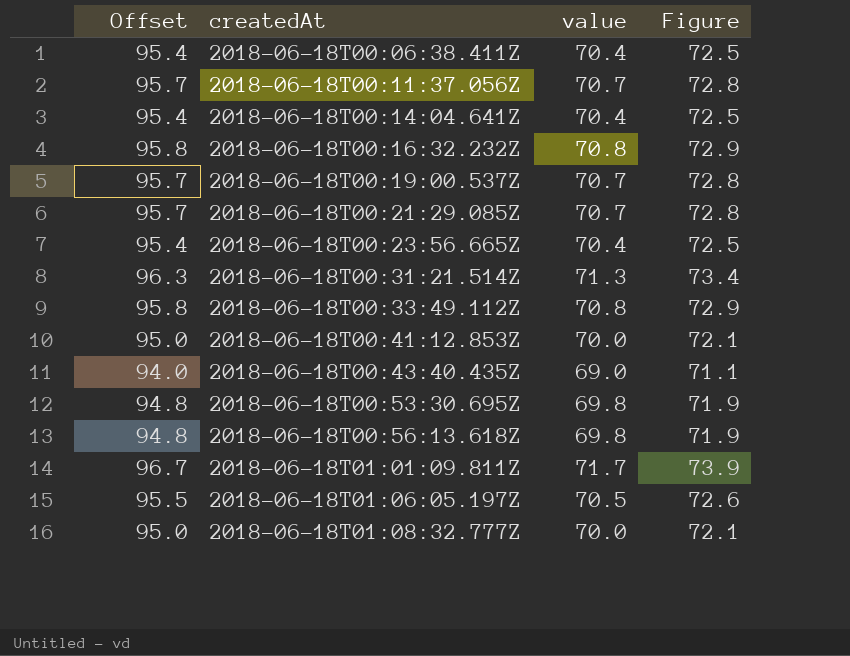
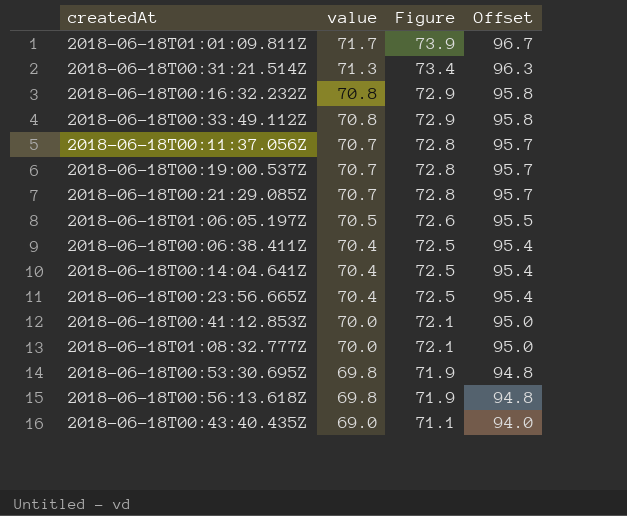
row order: createdAt ascending -> value descending
column Offset | position: 1 -> 4

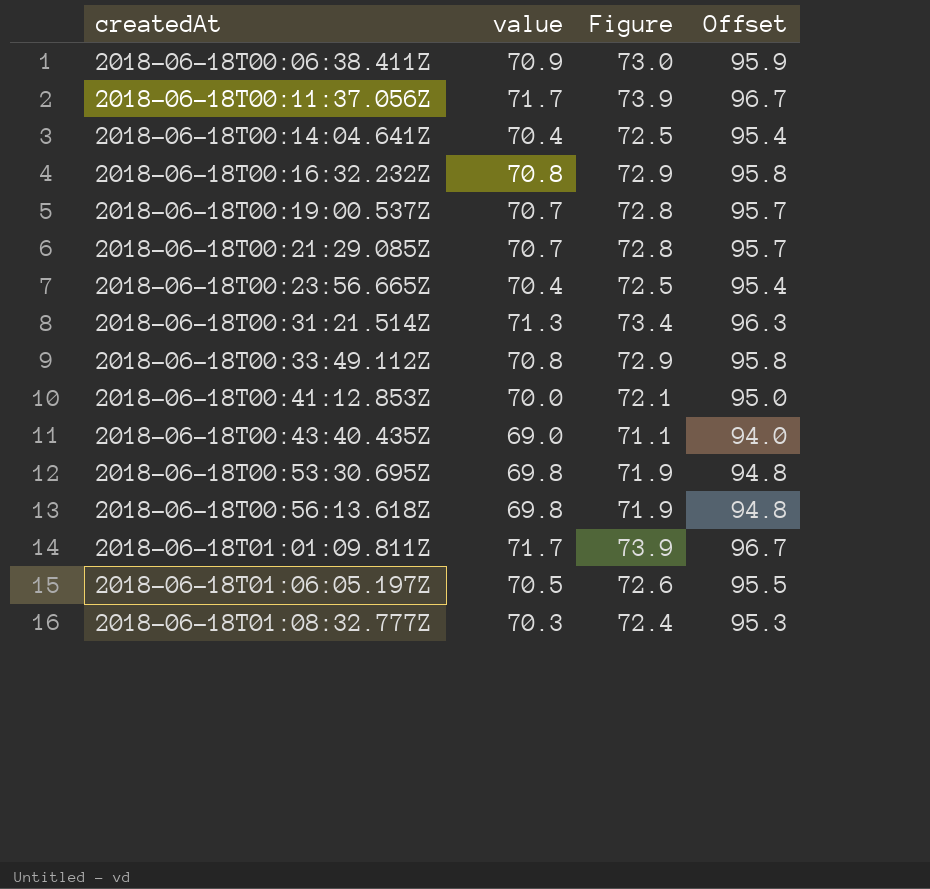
row order: value descending -> createdAt ascending
2018-06-18T00:06:38.411Z | value: 70.4 -> 70.9
2018-06-18T00:06:38.411Z | Figure: 72.5 -> 73.0
2018-06-18T00:06:38.411Z | Offset: 95.4 -> 95.9
2018-06-18T00:11:37.056Z | value: 70.7 -> 71.7
2018-06-18T00:11:37.056Z | Figure: 72.8 -> 73.9
2018-06-18T00:11:37.056Z | Offset: 95.7 -> 96.7
2018-06-18T01:08:32.777Z | value: 70.0 -> 70.3
2018-06-18T01:08:32.777Z | Figure: 72.1 -> 72.4
2018-06-18T01:08:32.777Z | Offset: 95.0 -> 95.3

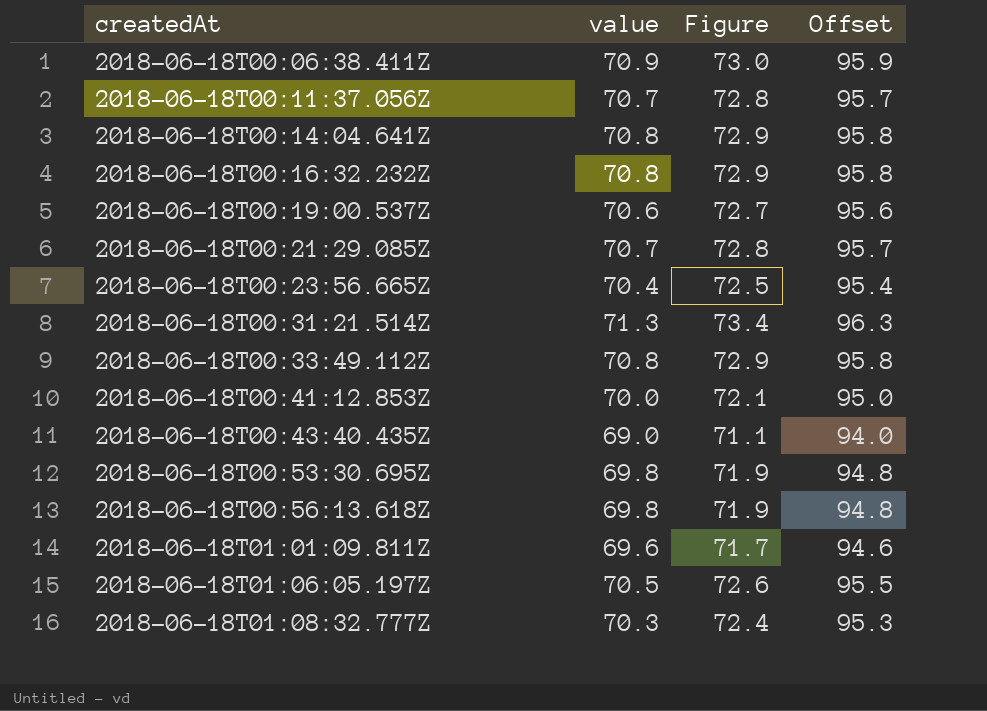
2018-06-18T00:11:37.056Z | value: 71.7 -> 70.7
2018-06-18T00:11:37.056Z | Figure: 73.9 -> 72.8
2018-06-18T00:11:37.056Z | Offset: 96.7 -> 95.7
2018-06-18T00:14:04.641Z | value: 70.4 -> 70.8
2018-06-18T00:14:04.641Z | Figure: 72.5 -> 72.9
2018-06-18T00:14:04.641Z | Offset: 95.4 -> 95.8
2018-06-18T00:19:00.537Z | value: 70.7 -> 70.6
2018-06-18T00:19:00.537Z | Figure: 72.8 -> 72.7
2018-06-18T00:19:00.537Z | Offset: 95.7 -> 95.6
2018-06-18T01:01:09.811Z | value: 71.7 -> 69.6
2018-06-18T01:01:09.811Z | Figure: 73.9 -> 71.7
2018-06-18T01:01:09.811Z | Offset: 96.7 -> 94.6

